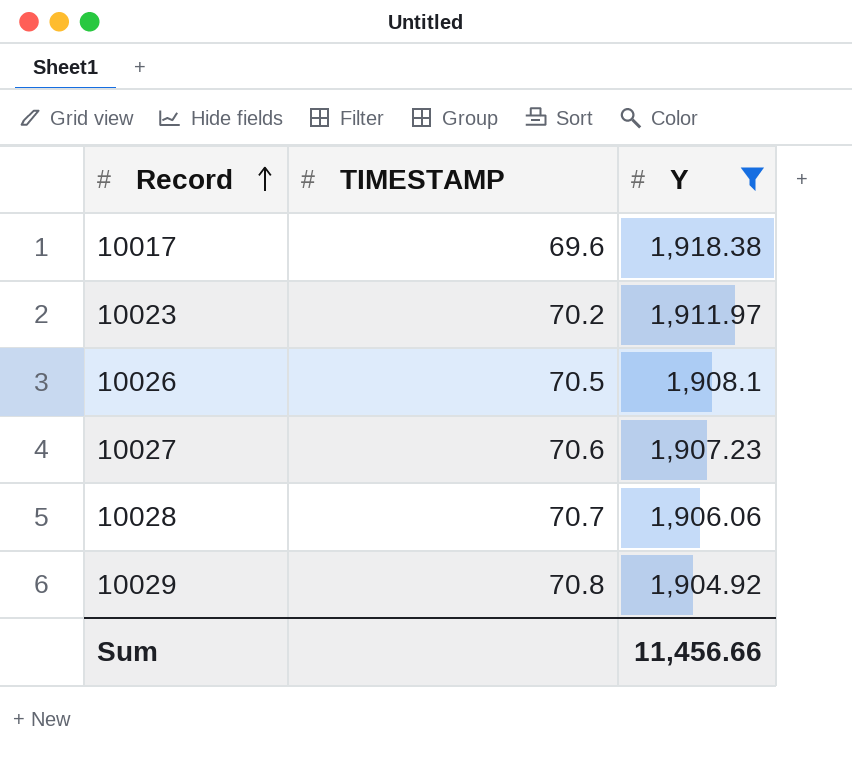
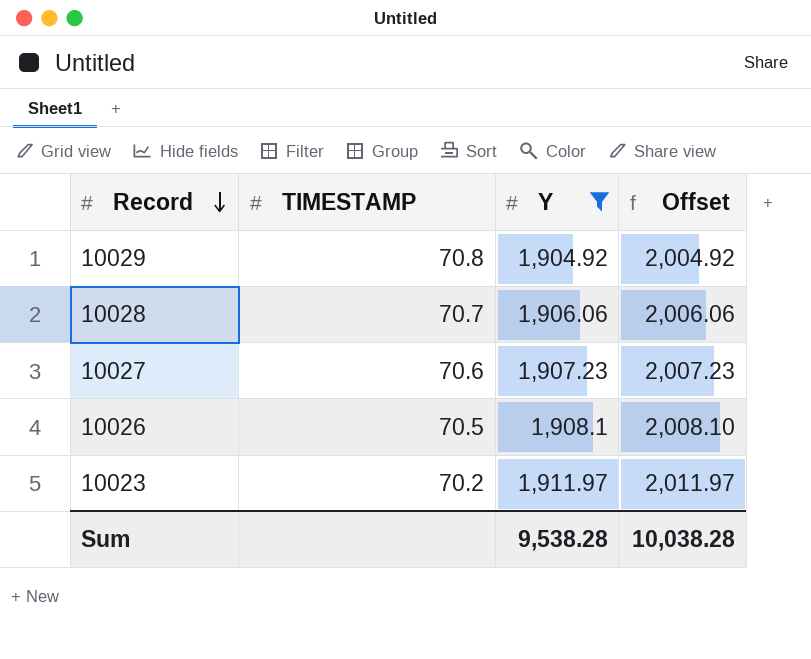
row order: Record ascending -> Record descending
column Offset | formula: none -> [Y] + 100
row 10017: 69.6 | 1,918.38 -> none
Sum | Y: 11,456.66 -> 9,538.28

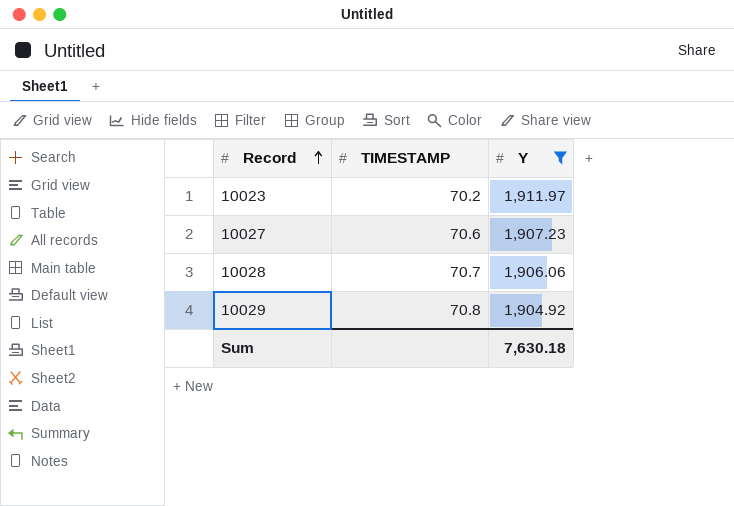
row order: Record descending -> Record ascending
column Offset | formula: [Y] + 100 -> none
row 10026: 70.5 | 1,908.1 | 2,008.10 -> none
Sum | Y: 9,538.28 -> 7,630.18

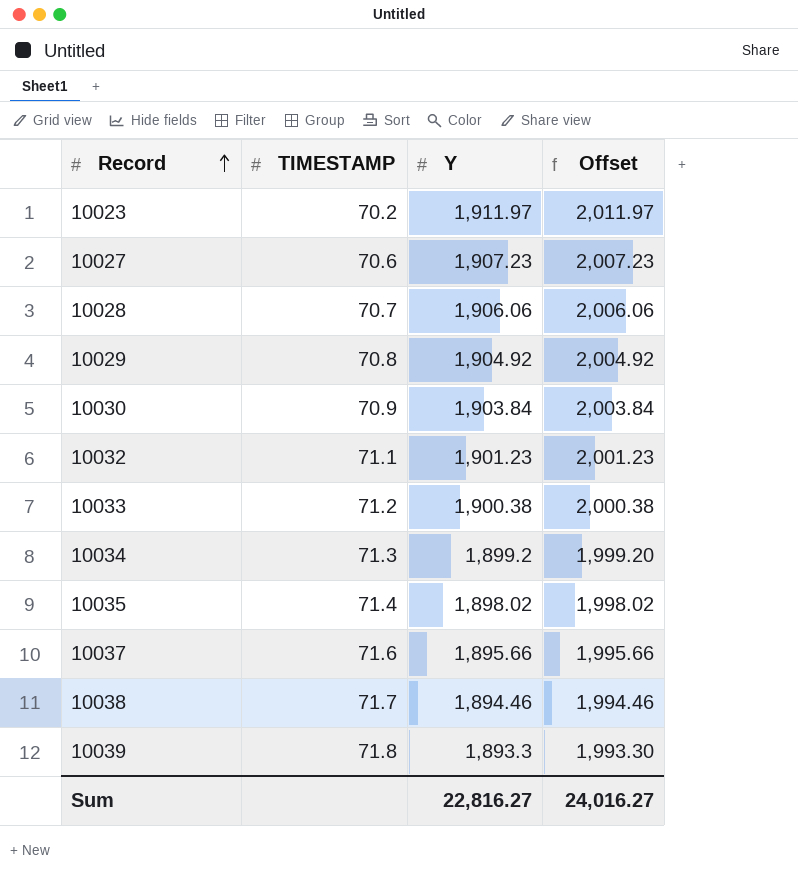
filter: Y >= 1,904.92 -> none
column Offset | formula: none -> [Y] + 100
Sum | Y: 7,630.18 -> 22,816.27

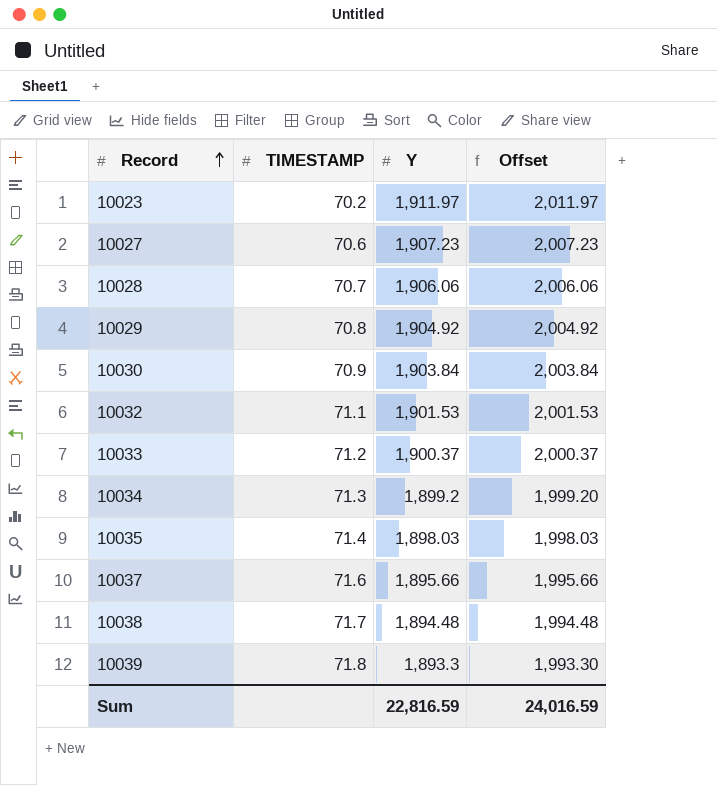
10032 | Y: 1,901.23 -> 1,901.53
10032 | Offset: 2,001.23 -> 2,001.53
10033 | Y: 1,900.38 -> 1,900.37
10033 | Offset: 2,000.38 -> 2,000.37
10035 | Y: 1,898.02 -> 1,898.03
10035 | Offset: 1,998.02 -> 1,998.03
10038 | Y: 1,894.46 -> 1,894.48
10038 | Offset: 1,994.46 -> 1,994.48
Sum | Y: 22,816.27 -> 22,816.59
Sum | Offset: 24,016.27 -> 24,016.59

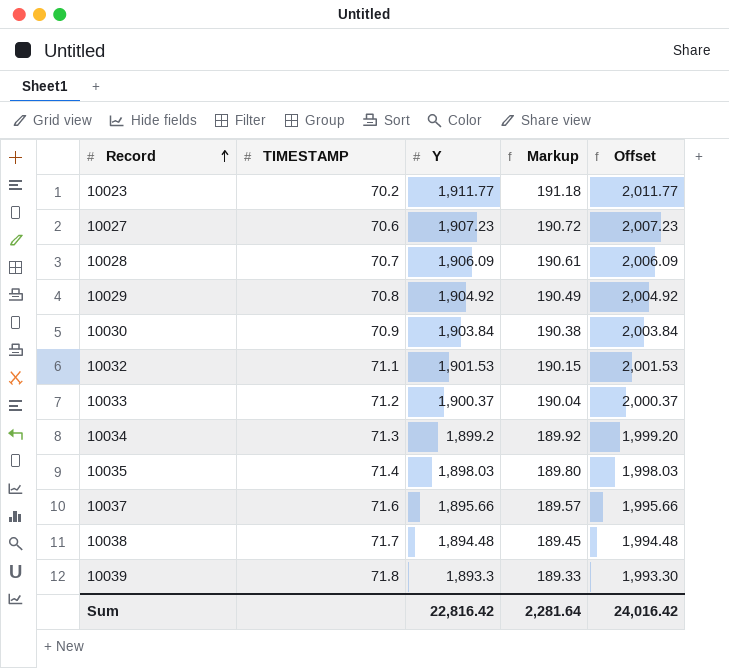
column Markup | formula: none -> [Y] * 0.1
10023 | Y: 1,911.97 -> 1,911.77
10023 | Offset: 2,011.97 -> 2,011.77
10028 | Y: 1,906.06 -> 1,906.09
10028 | Offset: 2,006.06 -> 2,006.09
Sum | Y: 22,816.59 -> 22,816.42
Sum | Offset: 24,016.59 -> 24,016.42

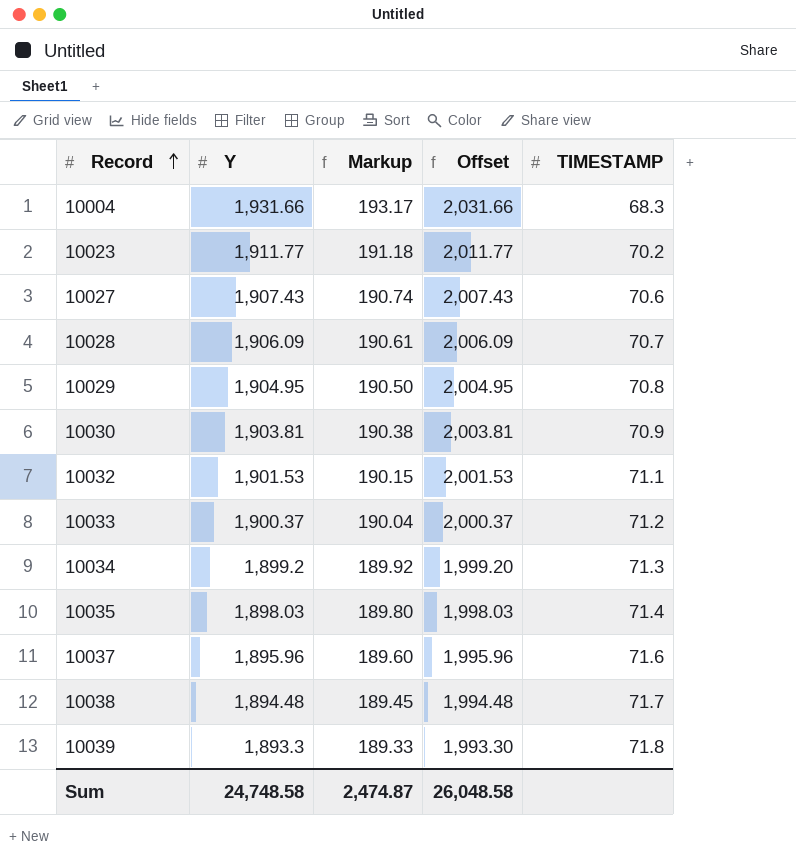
column TIMESTAMP | position: 2 -> 5
row 10004: none -> 1,931.66 | 193.17 | 2,031.66 | 68.3
10027 | Y: 1,907.23 -> 1,907.43
10027 | Markup: 190.72 -> 190.74
10027 | Offset: 2,007.23 -> 2,007.43
10029 | Y: 1,904.92 -> 1,904.95
10029 | Markup: 190.49 -> 190.50
10029 | Offset: 2,004.92 -> 2,004.95
10030 | Y: 1,903.84 -> 1,903.81
10030 | Offset: 2,003.84 -> 2,003.81
10037 | Y: 1,895.66 -> 1,895.96
10037 | Markup: 189.57 -> 189.60
10037 | Offset: 1,995.66 -> 1,995.96
Sum | Y: 22,816.42 -> 24,748.58
Sum | Markup: 2,281.64 -> 2,474.87
Sum | Offset: 24,016.42 -> 26,048.58

